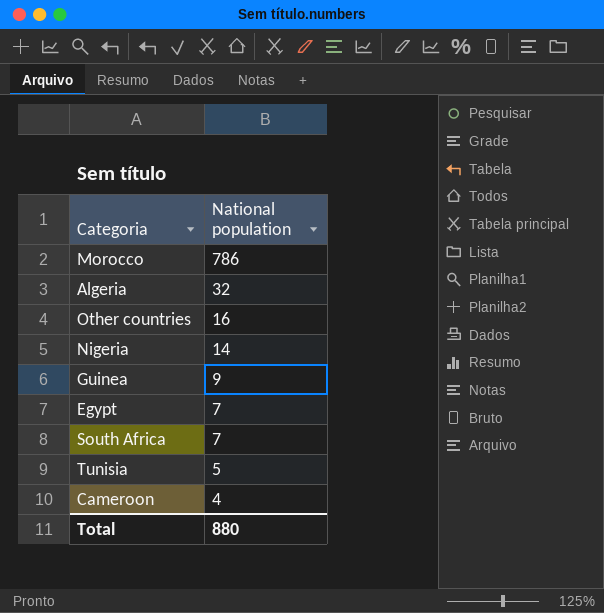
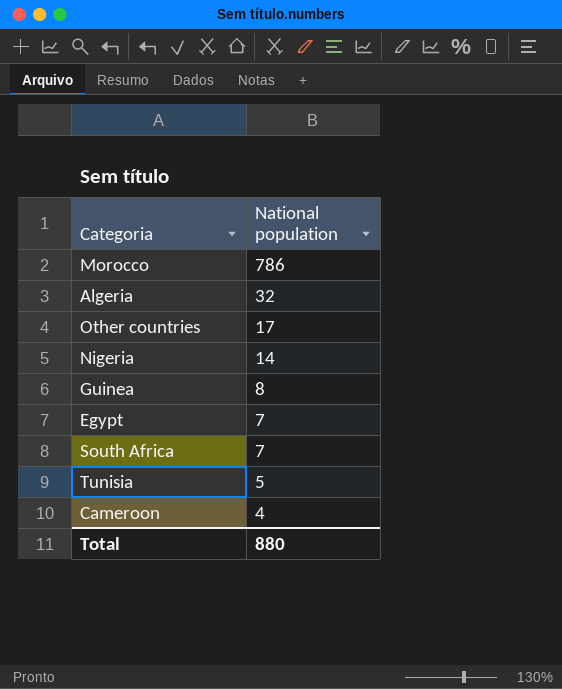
Other countries | National population: 16 -> 17
Guinea | National population: 9 -> 8

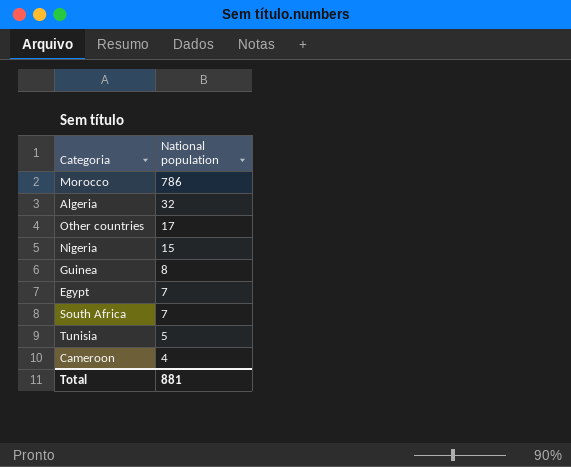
Nigeria | National population: 14 -> 15
Total | National population: 880 -> 881

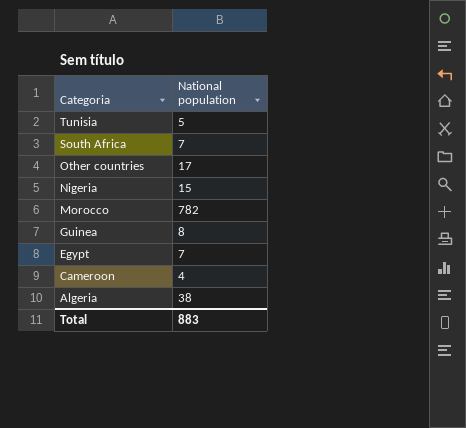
row order: National population descending -> Categoria descending
Morocco | National population: 786 -> 782
Algeria | National population: 32 -> 38
Total | National population: 881 -> 883

